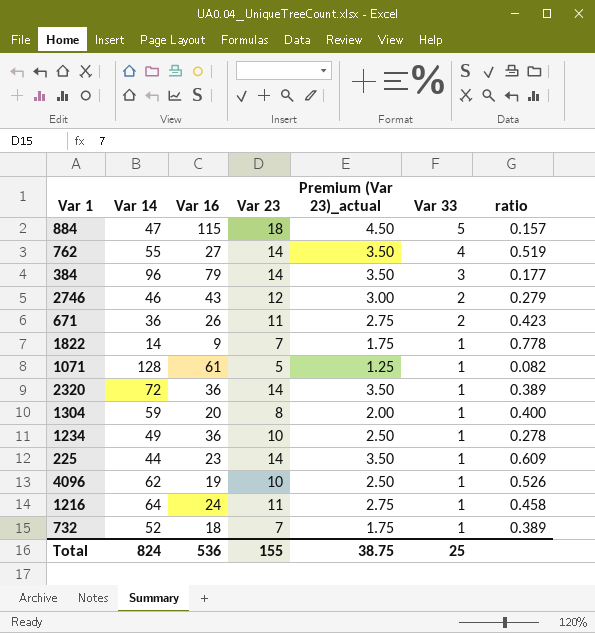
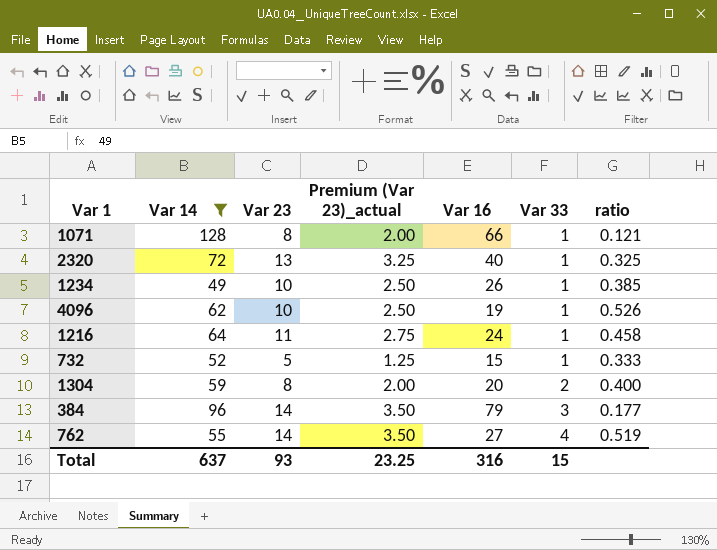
filter: none -> Var 14 >= 49
row order: Var 33 descending -> Var 33 ascending
column Var 16 | position: 3 -> 5
1071 | Var 23: 5 -> 8
1071 | Premium (Var 23)_actual: 1.25 -> 2.00
1071 | Var 16: 61 -> 66
1071 | ratio: 0.082 -> 0.121
2320 | Var 23: 14 -> 13
2320 | Premium (Var 23)_actual: 3.50 -> 3.25
2320 | Var 16: 36 -> 40
2320 | ratio: 0.389 -> 0.325
1234 | Var 16: 36 -> 26
1234 | ratio: 0.278 -> 0.385
732 | Var 23: 7 -> 5
732 | Premium (Var 23)_actual: 1.75 -> 1.25
732 | Var 16: 18 -> 15
732 | ratio: 0.389 -> 0.333
1304 | Var 33: 1 -> 2
Total | Var 14: 824 -> 637
Total | Var 23: 155 -> 93
Total | Premium (Var 23)_actual: 38.75 -> 23.25
Total | Var 16: 536 -> 316
Total | Var 33: 25 -> 15

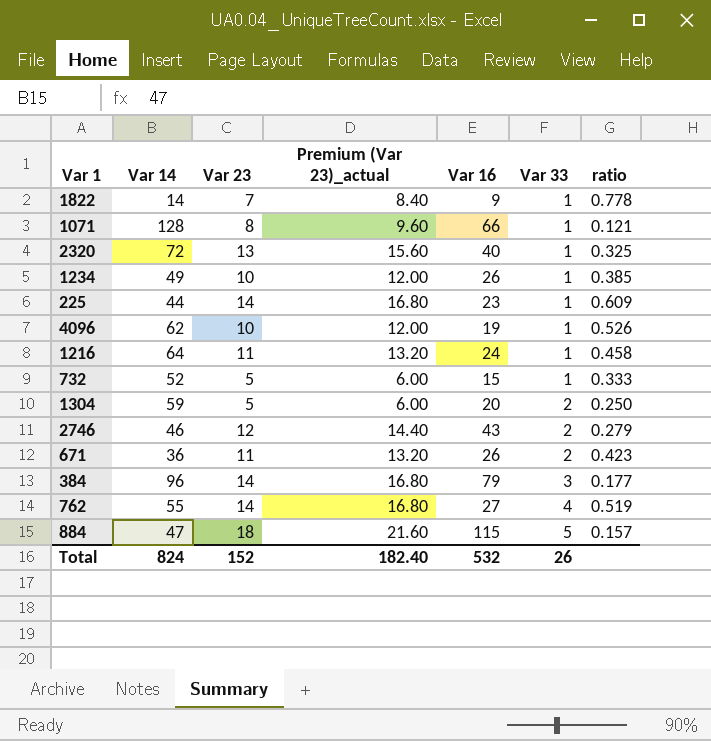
filter: Var 14 >= 49 -> none
column Premium (Var 23)_actual | formula: [Var 23] * 0.25 -> [Var 23] * 1.2
1304 | Var 23: 8 -> 5
1304 | ratio: 0.400 -> 0.250
Total | Var 14: 637 -> 824
Total | Var 23: 93 -> 152
Total | Premium (Var 23)_actual: 23.25 -> 182.40
Total | Var 16: 316 -> 532
Total | Var 33: 15 -> 26

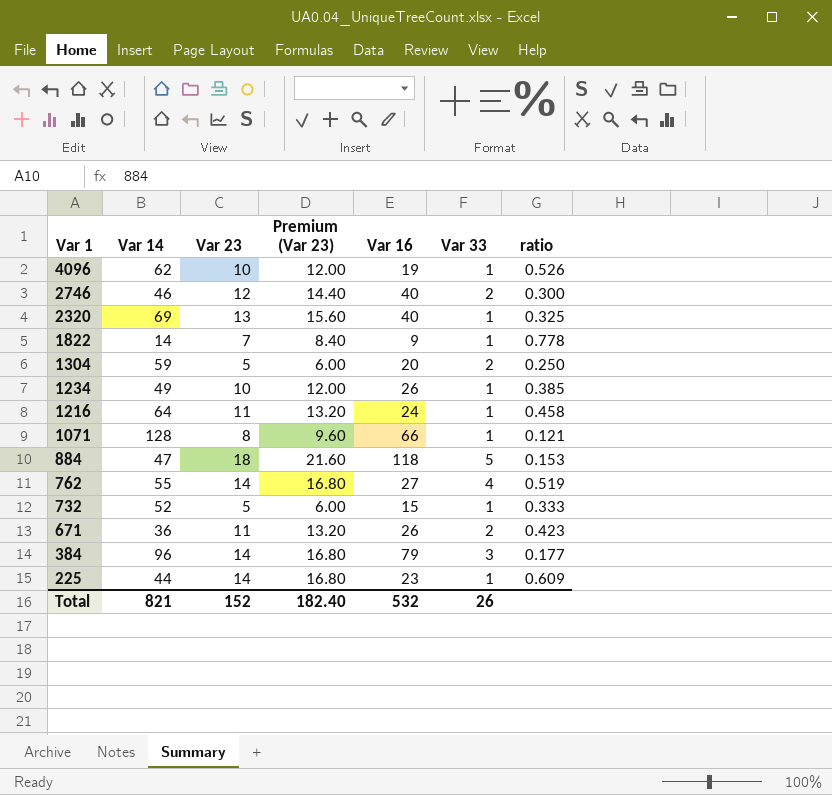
row order: Var 33 ascending -> Var 1 descending
column name: Premium (Var 23)_actual -> Premium (Var 23)
2746 | Var 16: 43 -> 40
2746 | ratio: 0.279 -> 0.300
2320 | Var 14: 72 -> 69
884 | Var 16: 115 -> 118
884 | ratio: 0.157 -> 0.153
Total | Var 14: 824 -> 821

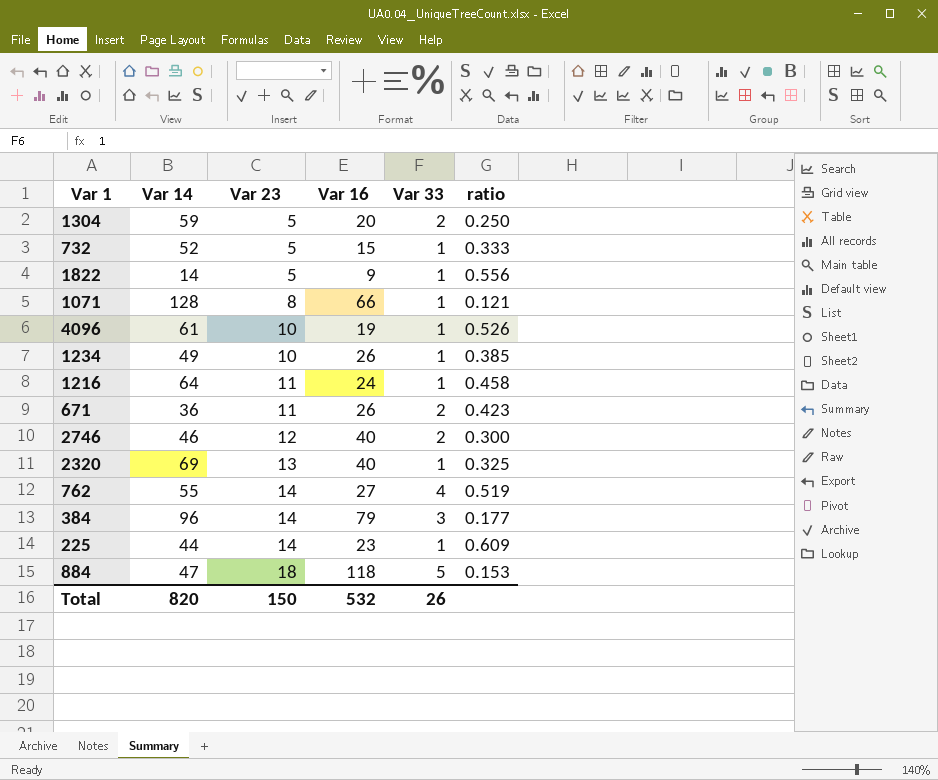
row order: Var 1 descending -> Var 23 ascending
column Premium (Var 23) | formula: [Var 23] * 1.2 -> none
1822 | Var 23: 7 -> 5
1822 | ratio: 0.778 -> 0.556
4096 | Var 14: 62 -> 61
Total | Var 14: 821 -> 820
Total | Var 23: 152 -> 150

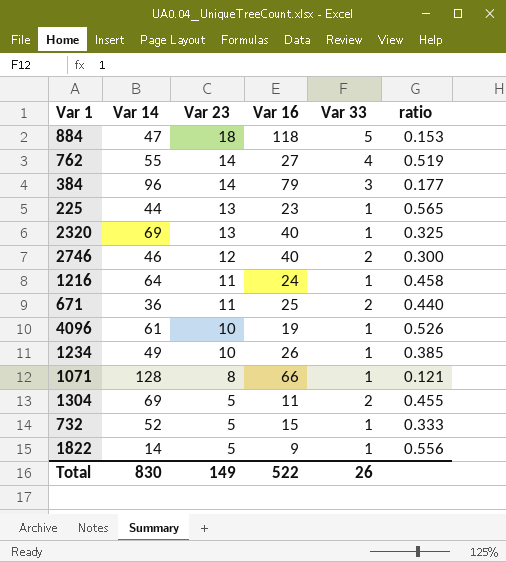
row order: Var 23 ascending -> Var 23 descending
225 | Var 23: 14 -> 13
225 | ratio: 0.609 -> 0.565
671 | Var 16: 26 -> 25
671 | ratio: 0.423 -> 0.440
1304 | Var 14: 59 -> 69
1304 | Var 16: 20 -> 11
1304 | ratio: 0.250 -> 0.455
Total | Var 14: 820 -> 830
Total | Var 23: 150 -> 149
Total | Var 16: 532 -> 522

